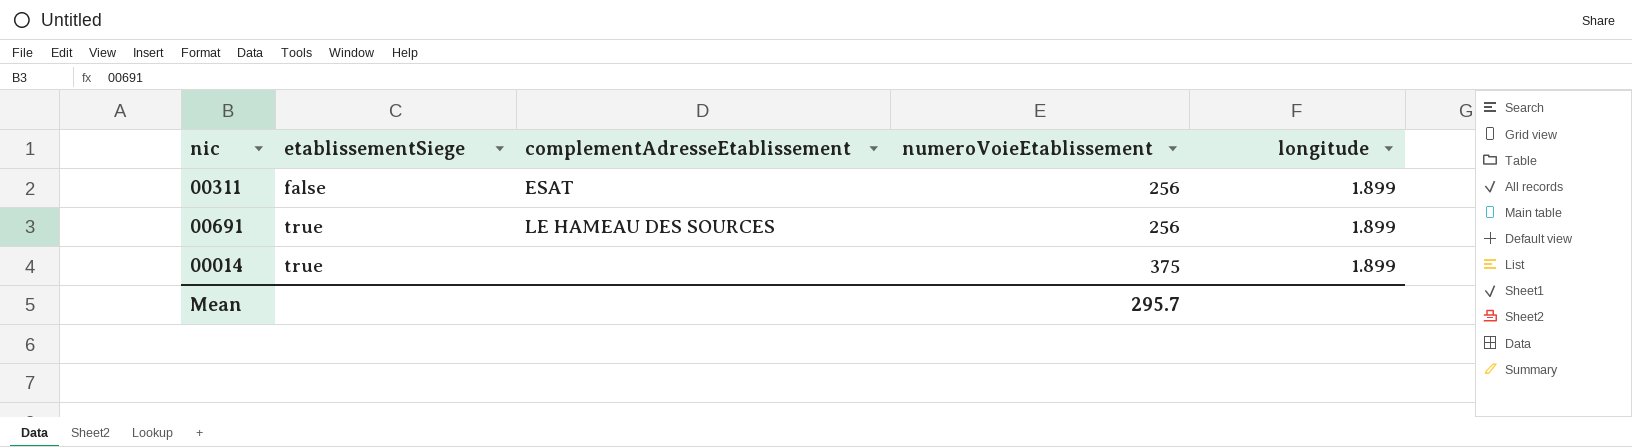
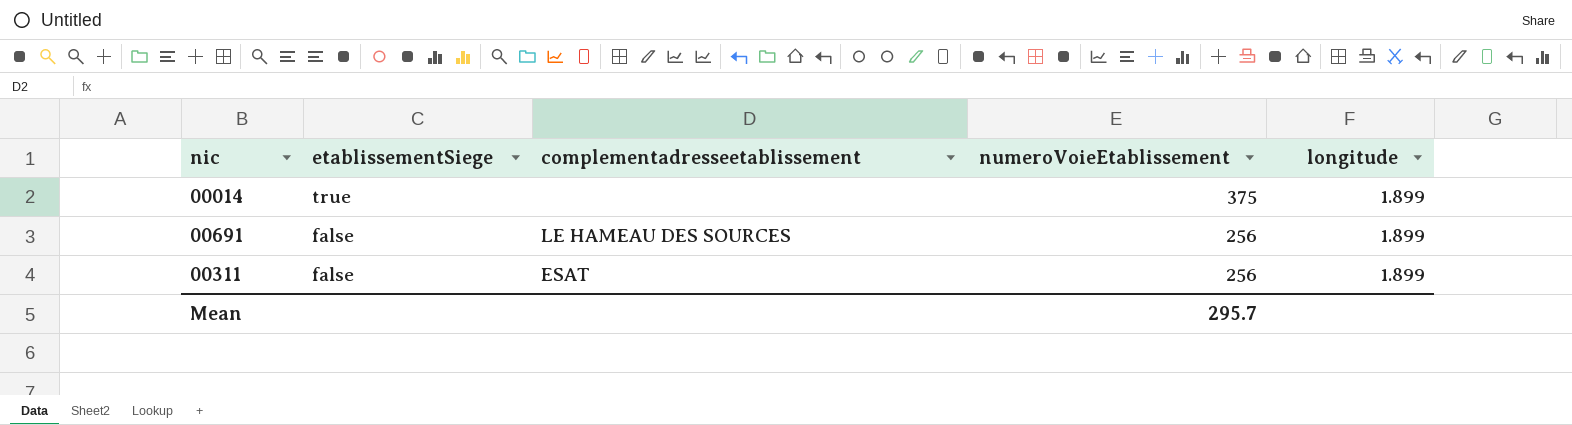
row order: etablissementSiege ascending -> etablissementSiege descending
column name: complementAdresseEtablissement -> complementadresseetablissement
00691 | etablissementSiege: true -> false

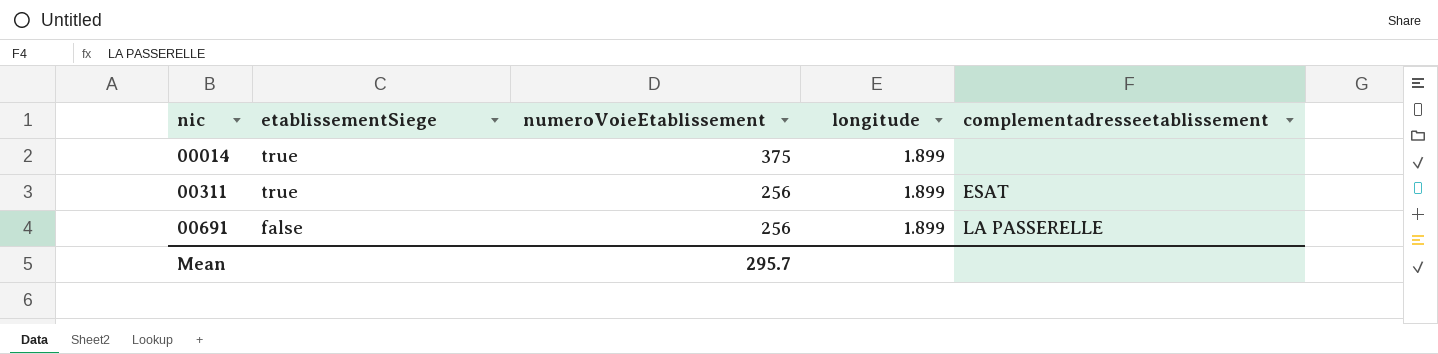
row order: etablissementSiege descending -> nic ascending
column complementadresseetablissement | position: 3 -> 5
00311 | etablissementSiege: false -> true
00691 | complementadresseetablissement: LE HAMEAU DES SOURCES -> LA PASSERELLE

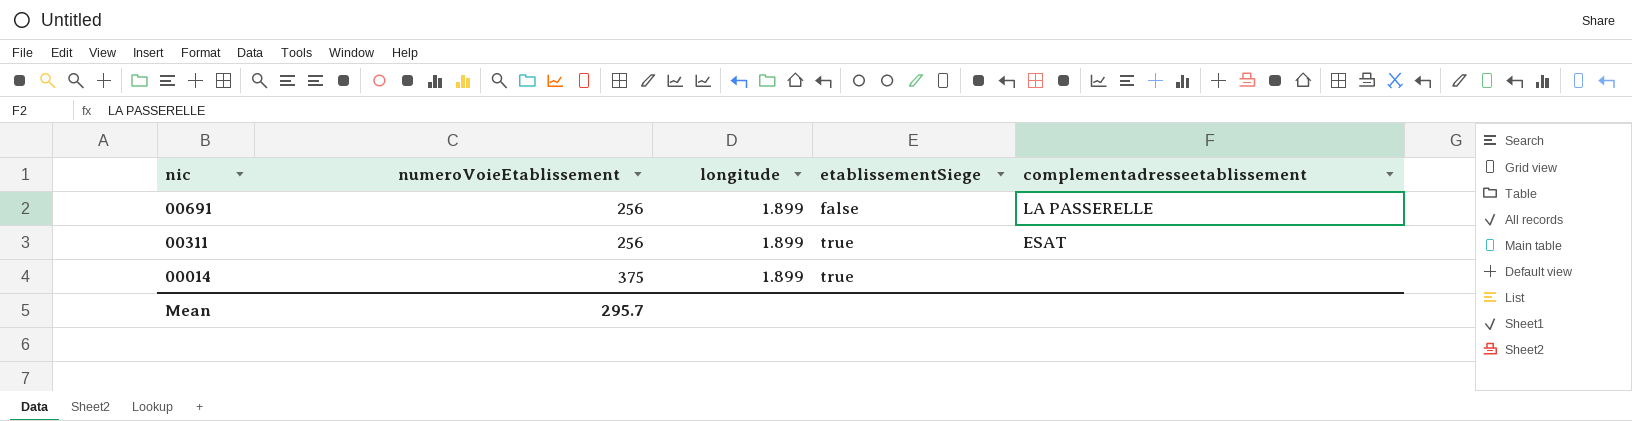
row order: nic ascending -> nic descending
column etablissementSiege | position: 2 -> 4

